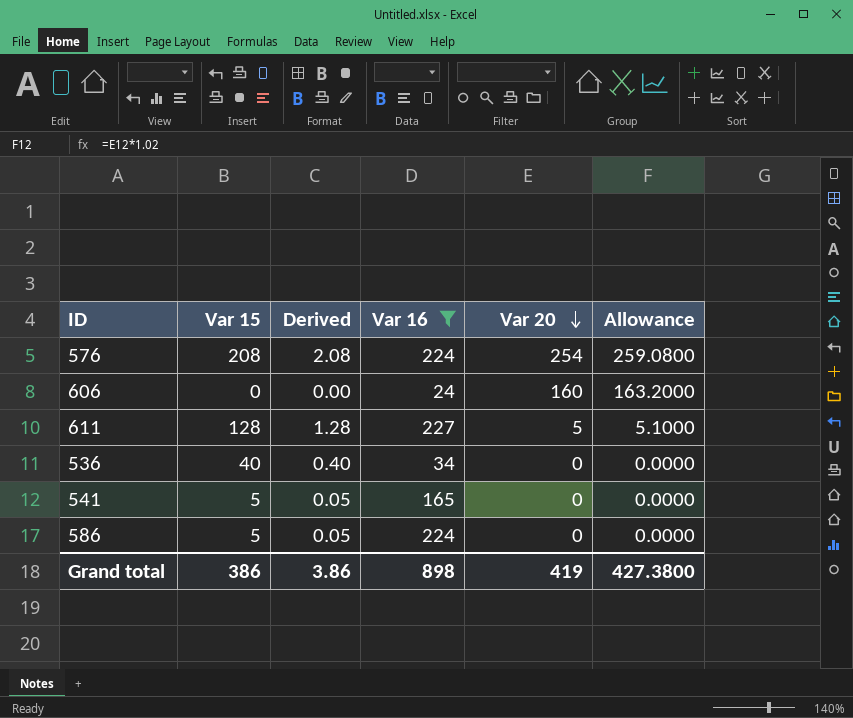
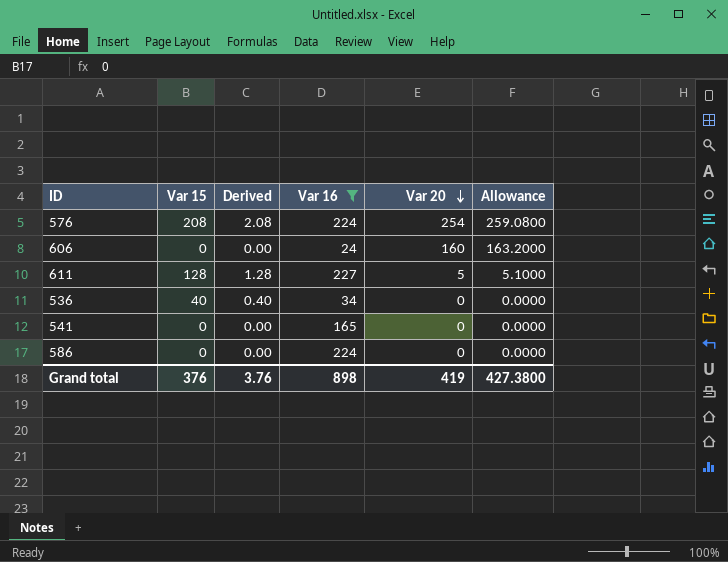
541 | Var 15: 5 -> 0
541 | Derived: 0.05 -> 0.00
586 | Var 15: 5 -> 0
586 | Derived: 0.05 -> 0.00
Grand total | Var 15: 386 -> 376
Grand total | Derived: 3.86 -> 3.76

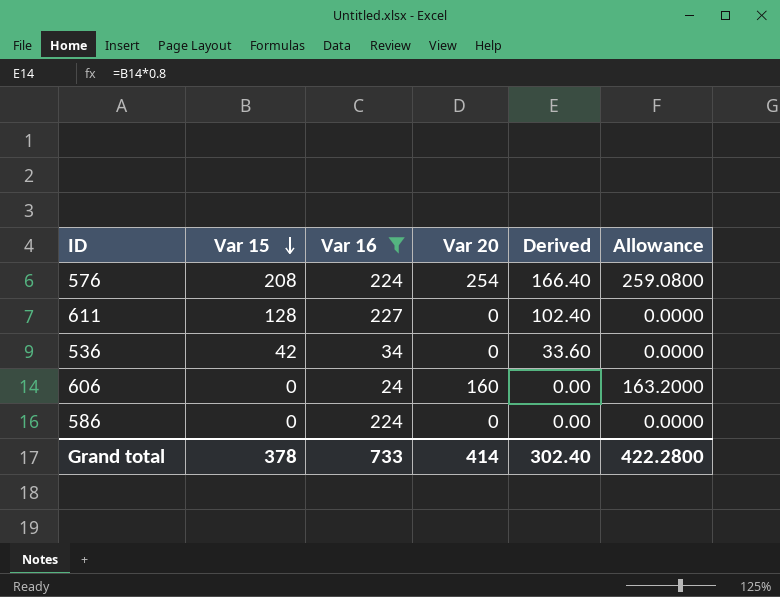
row order: Var 20 descending -> Var 15 descending
column Derived | formula: [Var 15] * 0.01 -> [Var 15] * 0.8
column Derived | position: 3 -> 5
row 541: 0 | 0.00 | 165 | 0 | 0.0000 -> none
611 | Var 20: 5 -> 0
611 | Allowance: 5.1000 -> 0.0000
536 | Var 15: 40 -> 42
Grand total | Var 15: 376 -> 378
Grand total | Var 16: 898 -> 733
Grand total | Var 20: 419 -> 414
Grand total | Derived: 3.76 -> 302.40
Grand total | Allowance: 427.3800 -> 422.2800

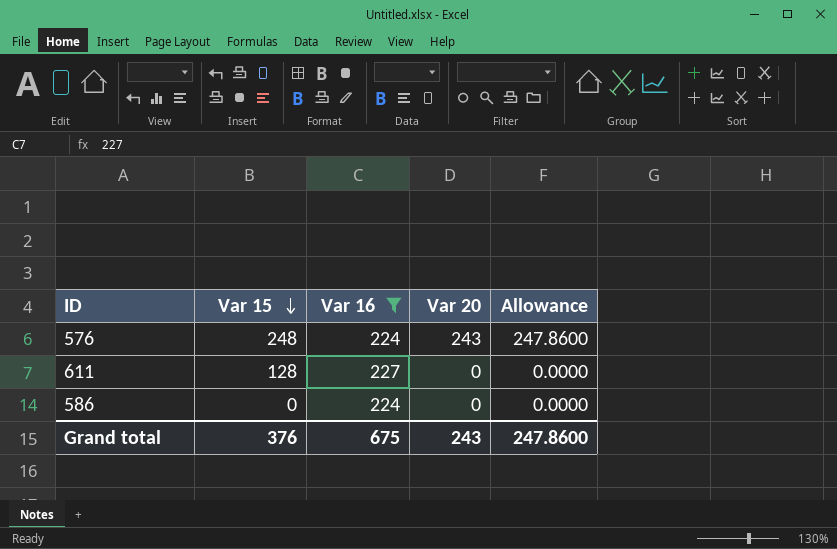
column Derived | formula: [Var 15] * 0.8 -> none
row 536: 42 | 34 | 0 | 33.60 | 0.0000 -> none
row 606: 0 | 24 | 160 | 0.00 | 163.2000 -> none
576 | Var 15: 208 -> 248
576 | Var 20: 254 -> 243
576 | Allowance: 259.0800 -> 247.8600
Grand total | Var 15: 378 -> 376
Grand total | Var 16: 733 -> 675
Grand total | Var 20: 414 -> 243
Grand total | Allowance: 422.2800 -> 247.8600

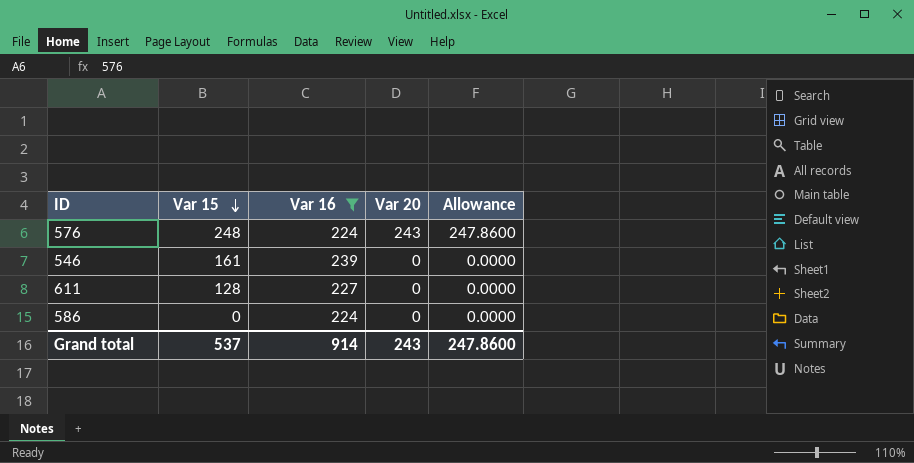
row 546: none -> 161 | 239 | 0 | 0.0000
Grand total | Var 15: 376 -> 537
Grand total | Var 16: 675 -> 914

